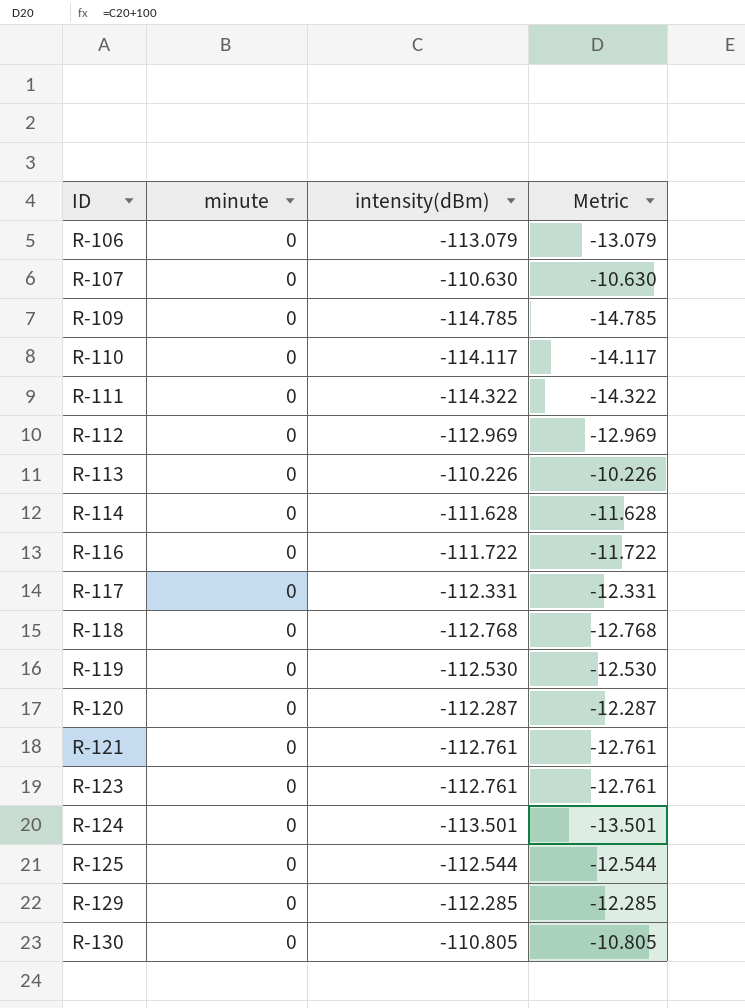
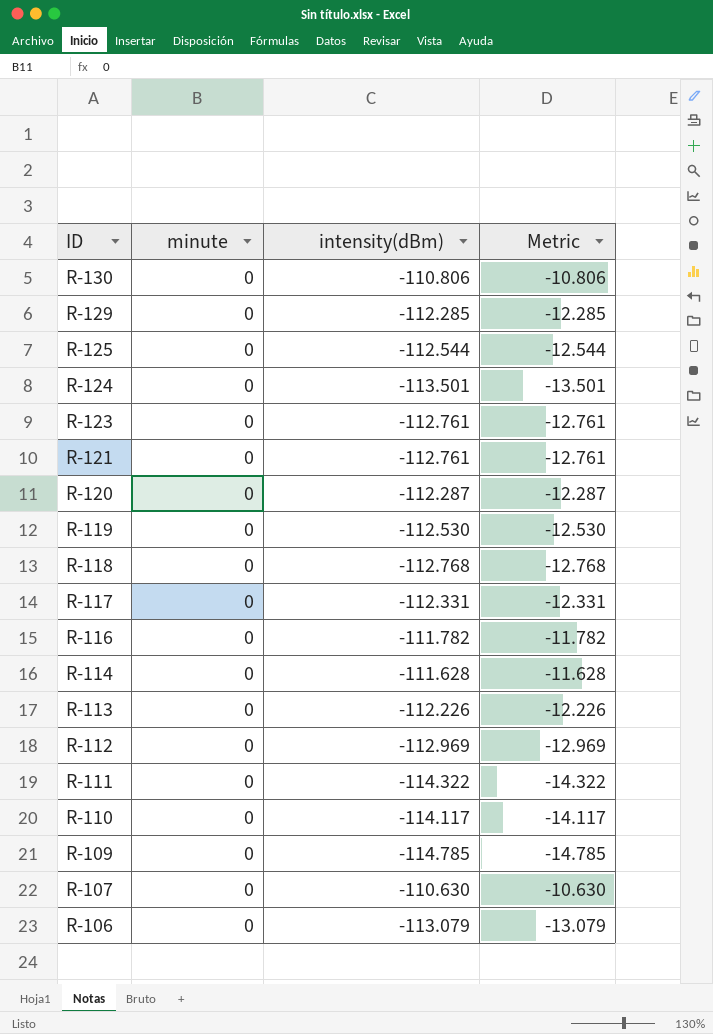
row order: ID ascending -> ID descending
R-130 | intensity(dBm): -110.805 -> -110.806
R-130 | Metric: -10.805 -> -10.806
R-116 | intensity(dBm): -111.722 -> -111.782
R-116 | Metric: -11.722 -> -11.782
R-113 | intensity(dBm): -110.226 -> -112.226
R-113 | Metric: -10.226 -> -12.226

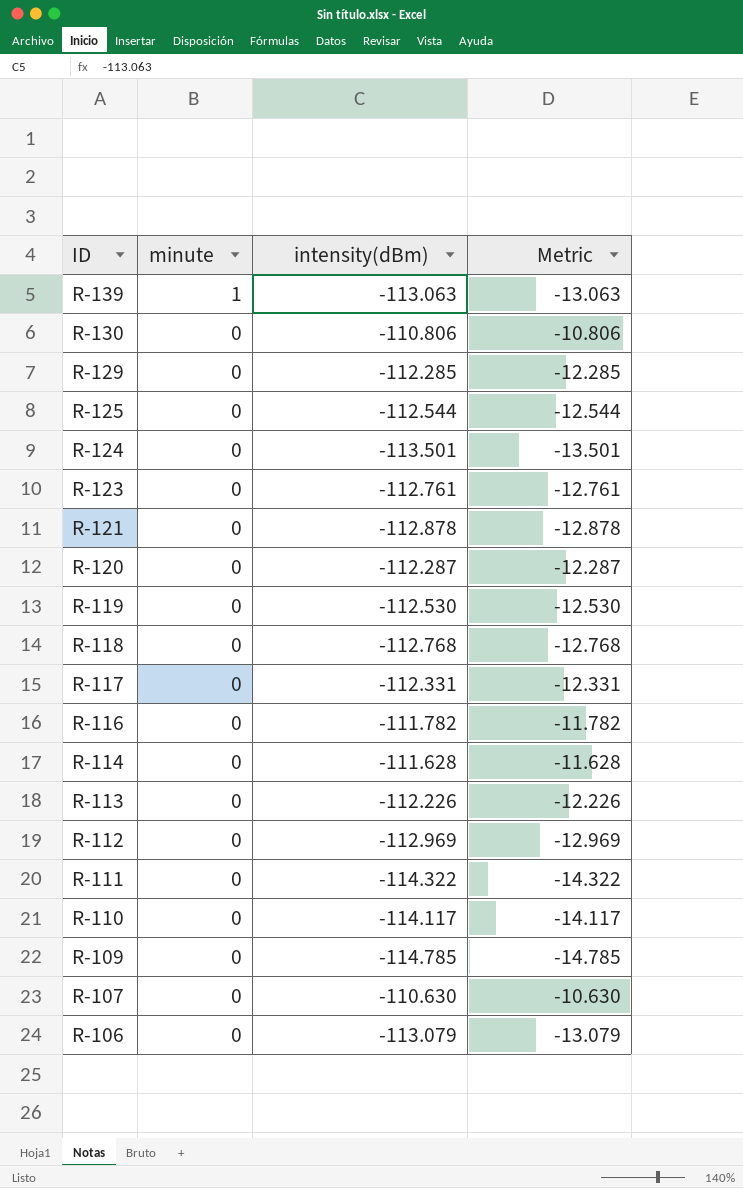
row R-139: none -> 1 | -113.063 | -13.063
R-121 | intensity(dBm): -112.761 -> -112.878
R-121 | Metric: -12.761 -> -12.878

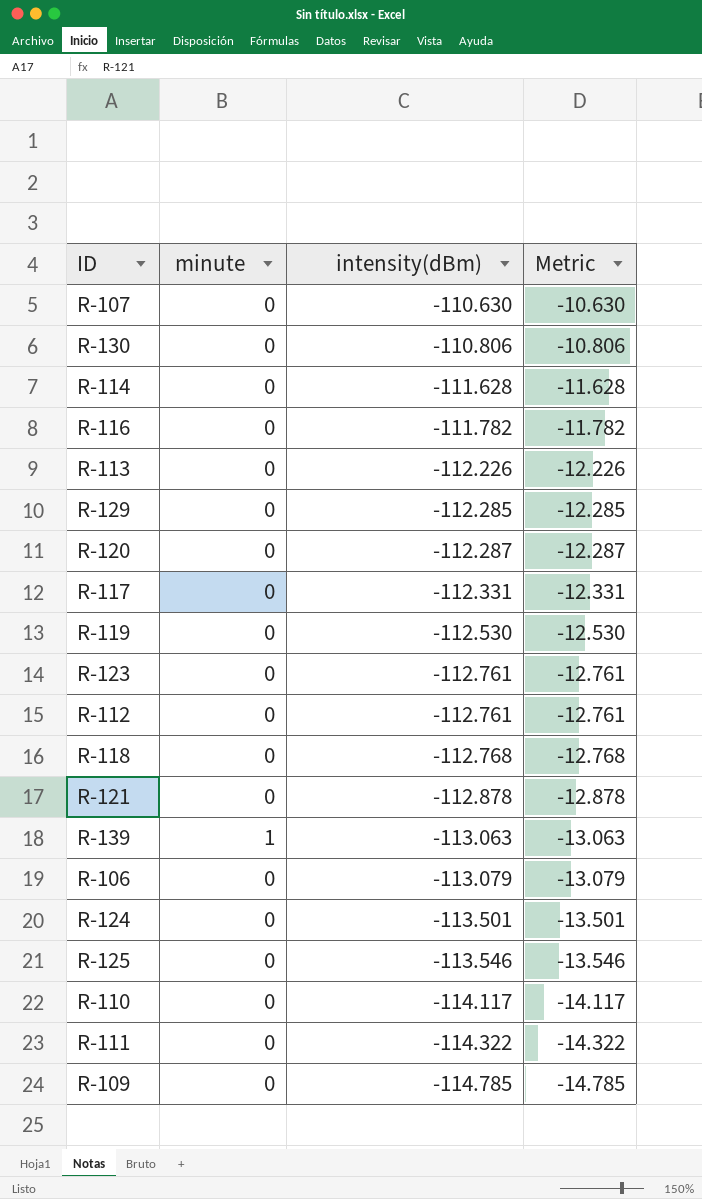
row order: ID descending -> intensity(dBm) descending
R-112 | intensity(dBm): -112.969 -> -112.761
R-112 | Metric: -12.969 -> -12.761
R-125 | intensity(dBm): -112.544 -> -113.546
R-125 | Metric: -12.544 -> -13.546

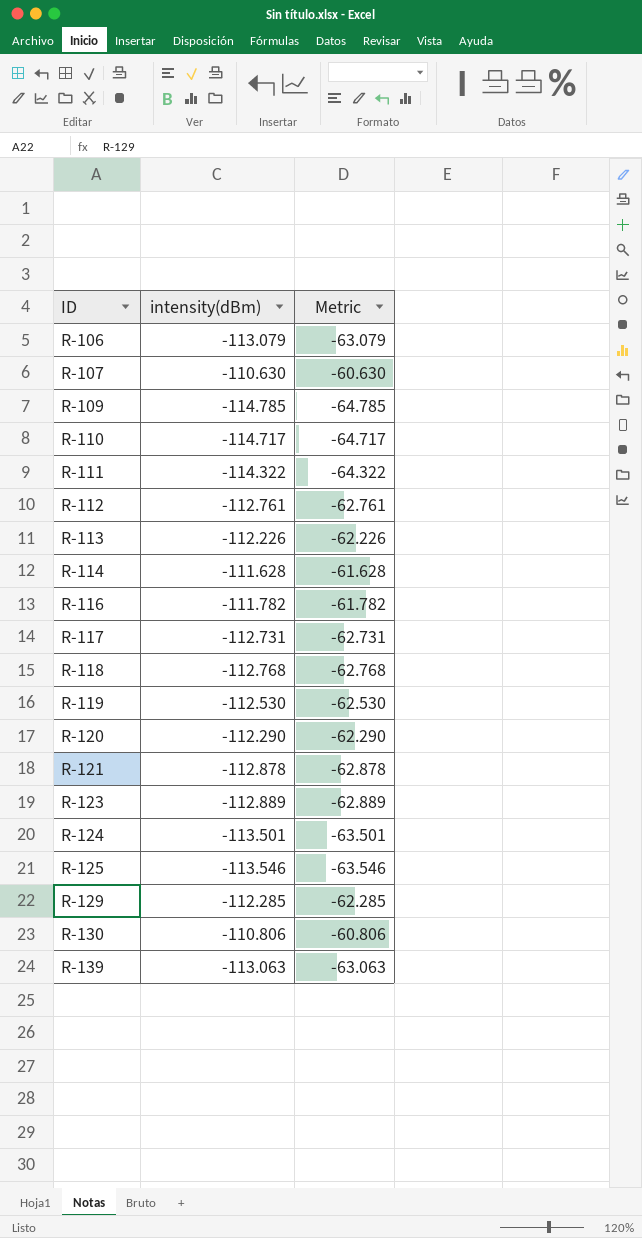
row order: intensity(dBm) descending -> ID ascending
column minute | position: 2 -> none
column Metric | formula: [intensity(dBm)] + 100 -> [intensity(dBm)] + 50
R-110 | intensity(dBm): -114.117 -> -114.717
R-117 | intensity(dBm): -112.331 -> -112.731
R-120 | intensity(dBm): -112.287 -> -112.290
R-123 | intensity(dBm): -112.761 -> -112.889

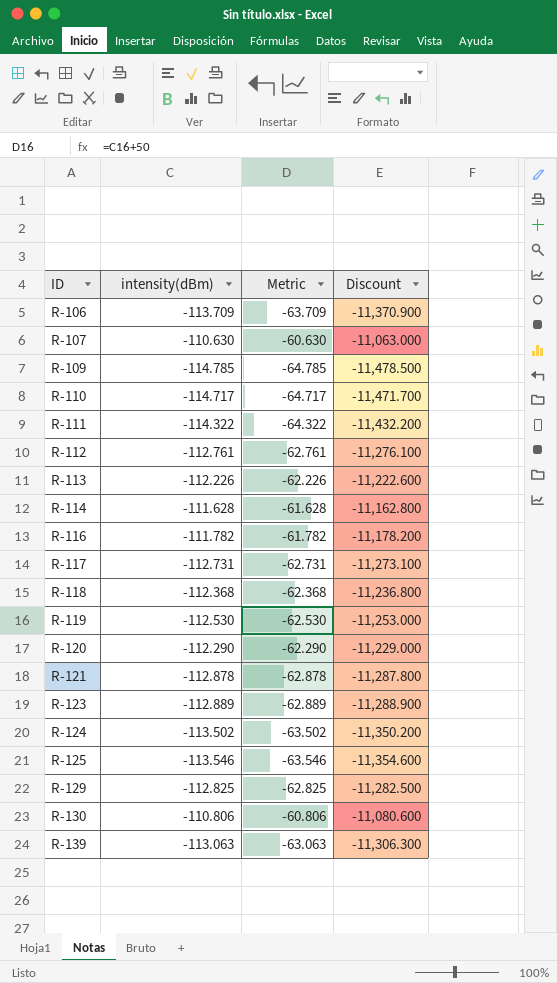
column Discount | formula: none -> [intensity(dBm)] * 100
R-106 | intensity(dBm): -113.079 -> -113.709
R-106 | Metric: -63.079 -> -63.709
R-118 | intensity(dBm): -112.768 -> -112.368
R-118 | Metric: -62.768 -> -62.368
R-124 | intensity(dBm): -113.501 -> -113.502
R-124 | Metric: -63.501 -> -63.502
R-129 | intensity(dBm): -112.285 -> -112.825
R-129 | Metric: -62.285 -> -62.825

